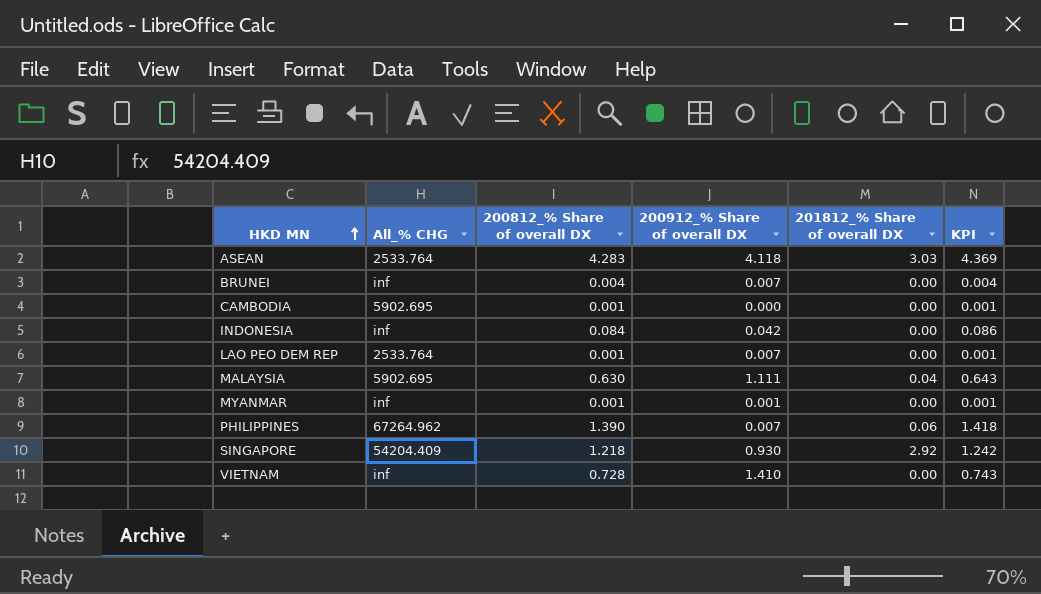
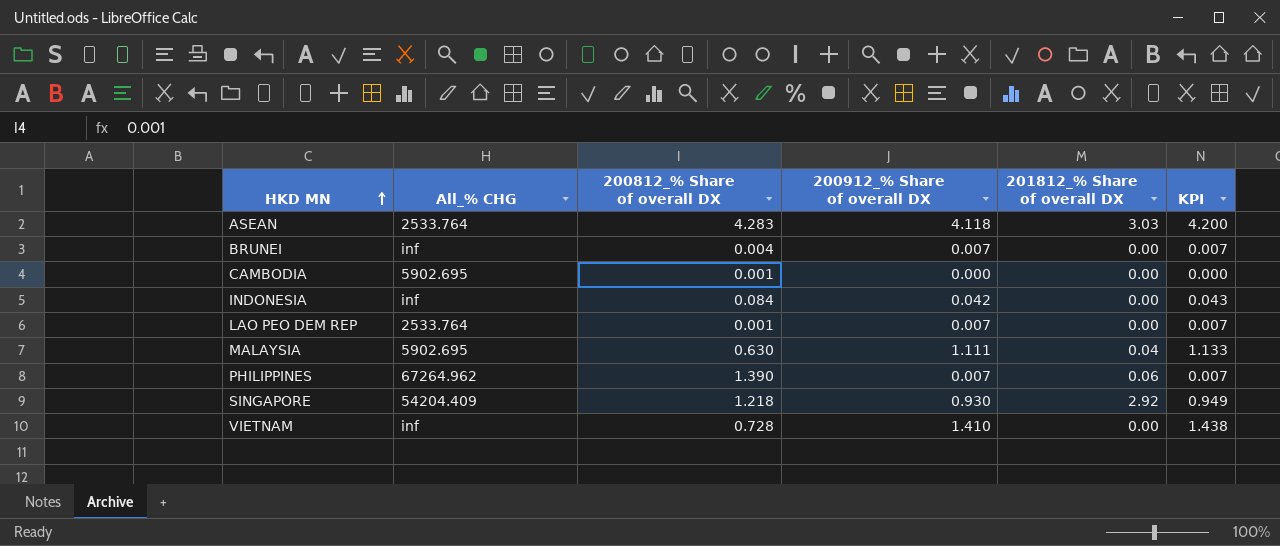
column KPI | formula: [200812_% Share of overall DX] * 1.02 -> [200912_% Share of overall DX] * 1.02
row MYANMAR: inf | 0.001 | 0.001 | 0.00 | 0.001 -> none

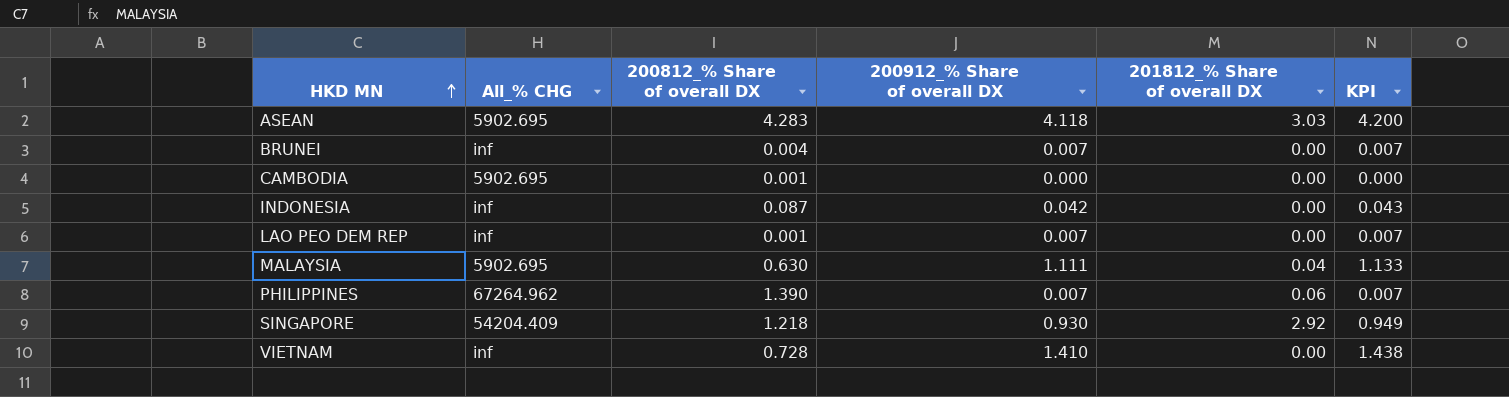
ASEAN | All_% CHG: 2533.764 -> 5902.695
INDONESIA | 200812_% Share of overall DX: 0.084 -> 0.087
LAO PEO DEM REP | All_% CHG: 2533.764 -> inf

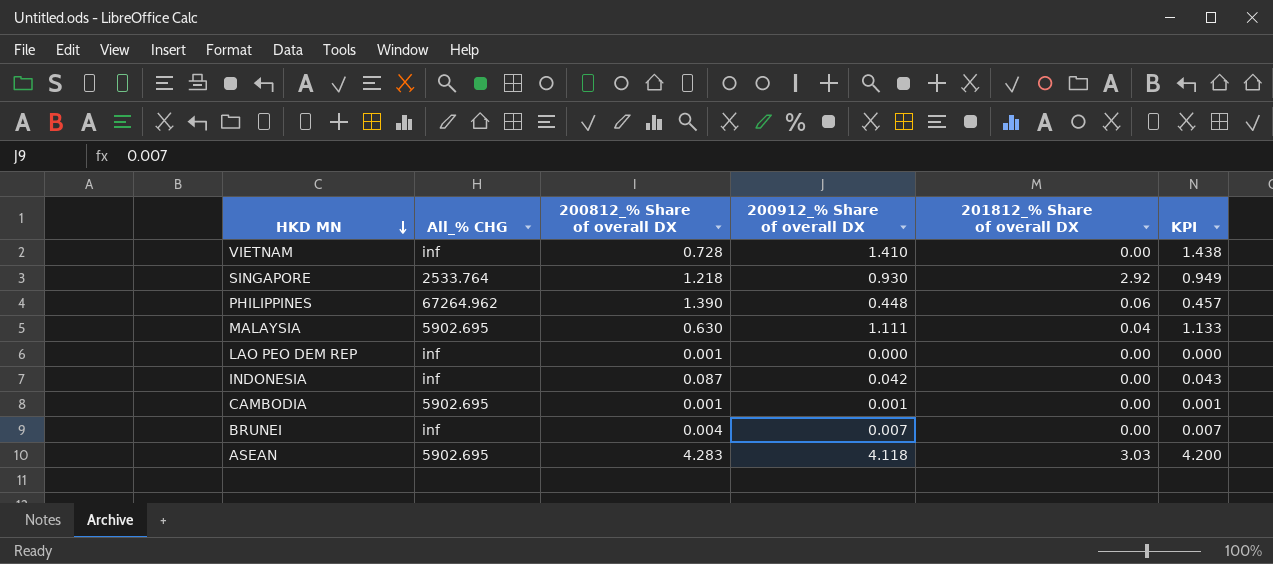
row order: HKD MN ascending -> HKD MN descending
SINGAPORE | All_% CHG: 54204.409 -> 2533.764
PHILIPPINES | 200912_% Share of overall DX: 0.007 -> 0.448
PHILIPPINES | KPI: 0.007 -> 0.457
LAO PEO DEM REP | 200912_% Share of overall DX: 0.007 -> 0.000
LAO PEO DEM REP | KPI: 0.007 -> 0.000
CAMBODIA | 200912_% Share of overall DX: 0.000 -> 0.001
CAMBODIA | KPI: 0.000 -> 0.001

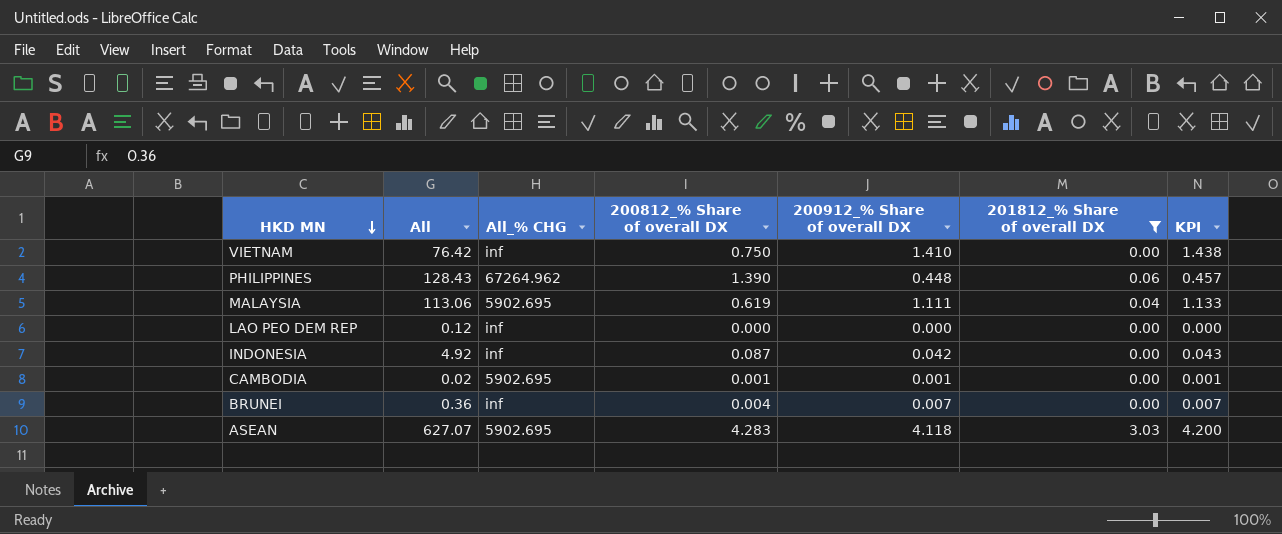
filter: none -> 201812_% Share of overall DX != 2.92
column All | position: none -> 2
VIETNAM | 200812_% Share of overall DX: 0.728 -> 0.750
MALAYSIA | 200812_% Share of overall DX: 0.630 -> 0.619
LAO PEO DEM REP | 200812_% Share of overall DX: 0.001 -> 0.000

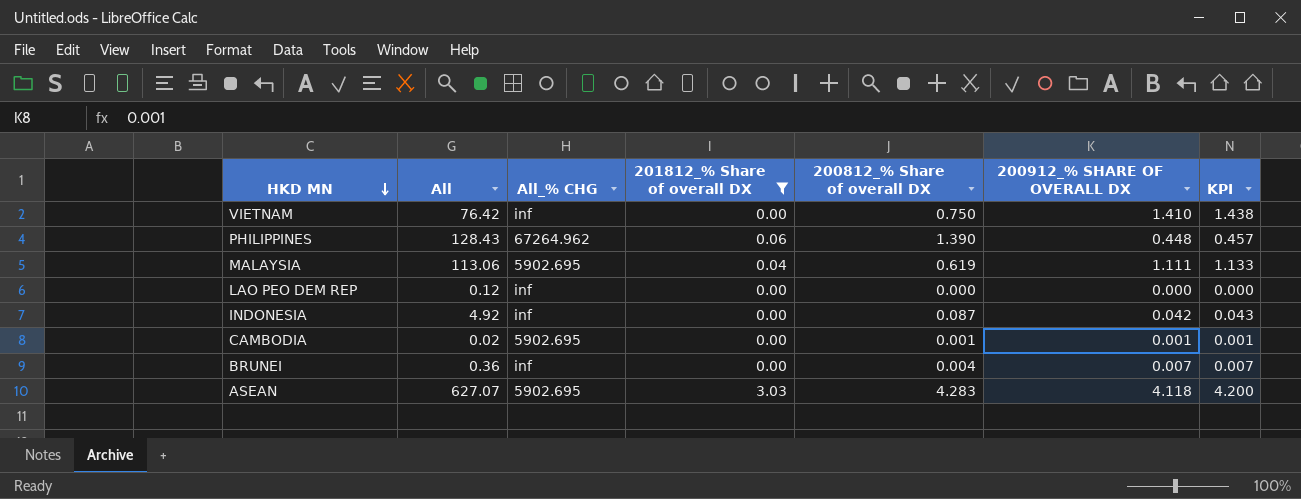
column 201812_% Share of overall DX | position: 6 -> 4
column name: 200912_% Share of overall DX -> 200912_% SHARE OF OVERALL DX

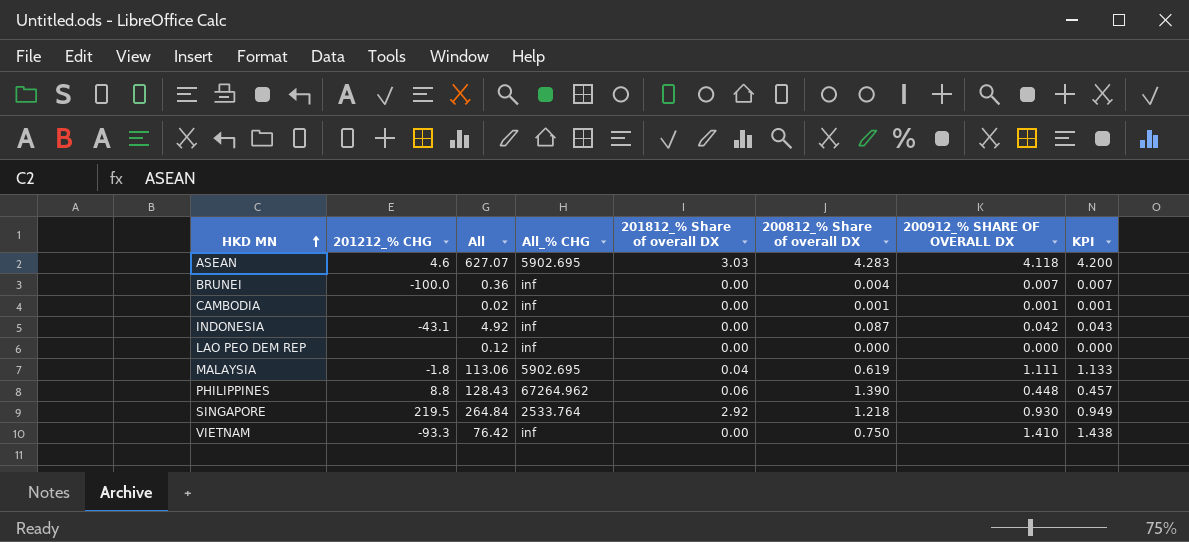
filter: 201812_% Share of overall DX != 2.92 -> none
row order: HKD MN descending -> HKD MN ascending
column 201212_% CHG | position: none -> 2
CAMBODIA | All_% CHG: 5902.695 -> inf

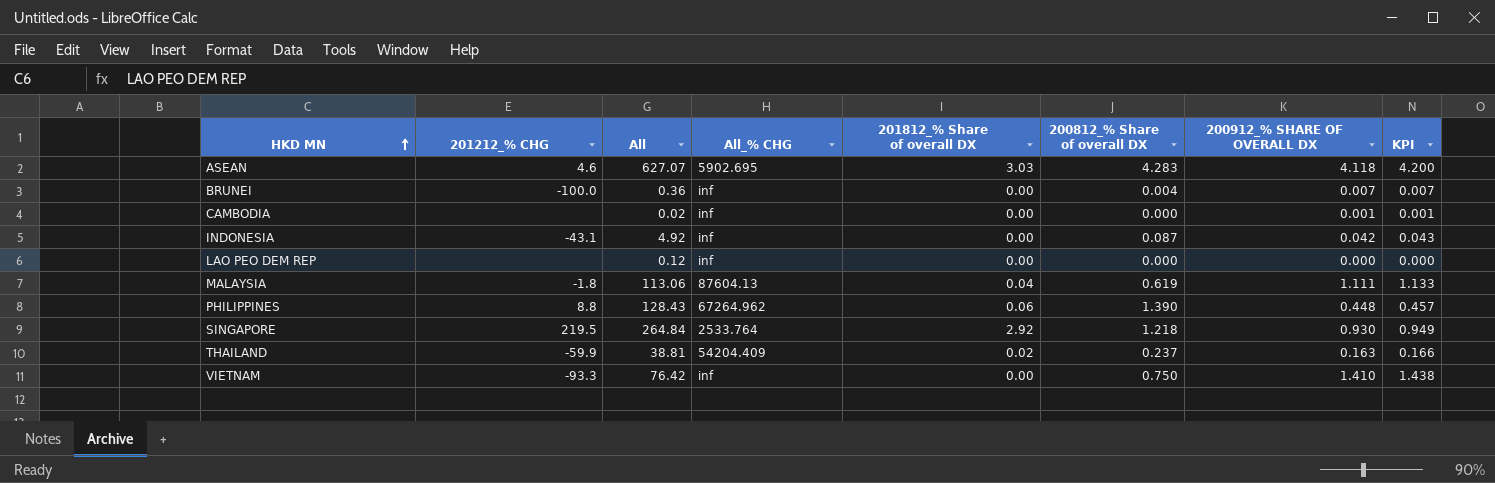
CAMBODIA | 200812_% Share of overall DX: 0.001 -> 0.000
MALAYSIA | All_% CHG: 5902.695 -> 87604.13
row THAILAND: none -> -59.9 | 38.81 | 54204.409 | 0.02 | 0.237 | 0.163 | 0.166

